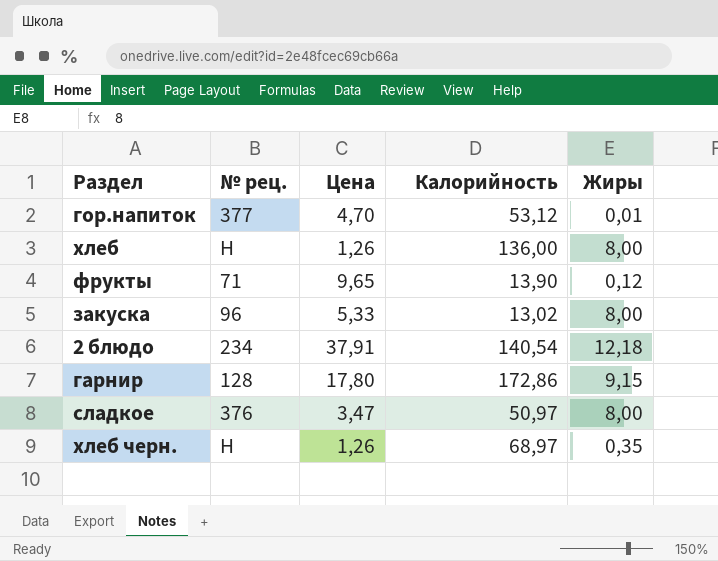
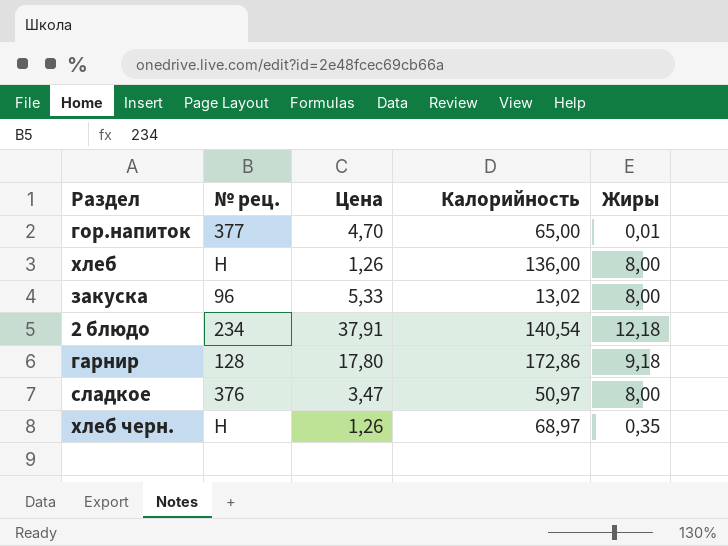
row фрукты: 71 | 9,65 | 13,90 | 0,12 -> none
гор.напиток | Калорийность: 53,12 -> 65,00
гарнир | Жиры: 9,15 -> 9,18

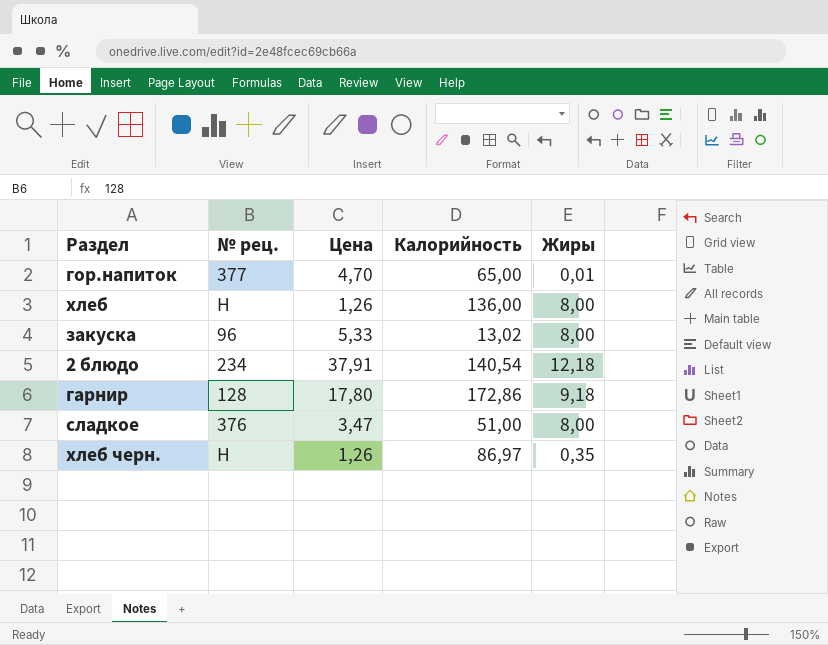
сладкое | Калорийность: 50,97 -> 51,00
хлеб черн. | Калорийность: 68,97 -> 86,97

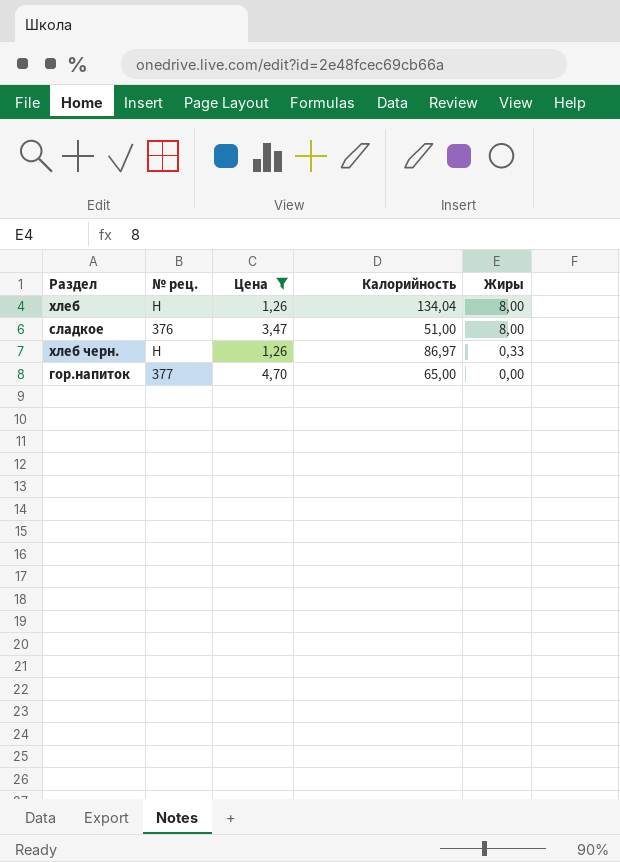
filter: none -> Цена <= 4,70
row order: none -> Жиры descending
хлеб | Калорийность: 136,00 -> 134,04
хлеб черн. | Жиры: 0,35 -> 0,33
гор.напиток | Жиры: 0,01 -> 0,00

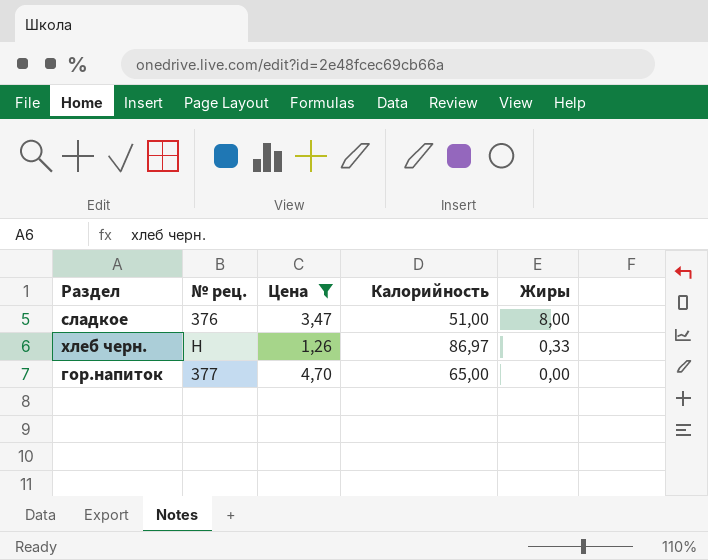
row хлеб: Н | 1,26 | 134,04 | 8,00 -> none

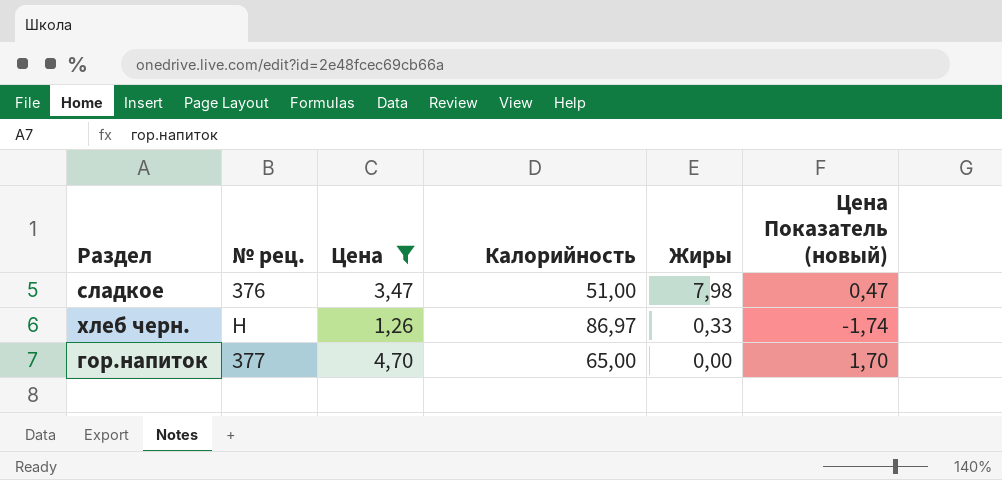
column Цена Показатель (новый) | formula: none -> [Цена] - 3
сладкое | Жиры: 8,00 -> 7,98

